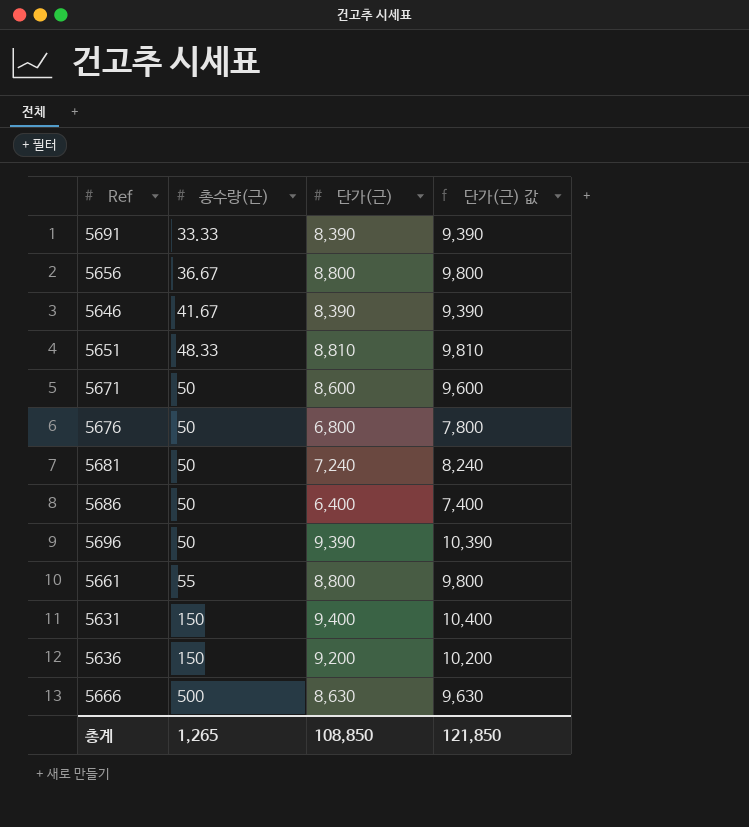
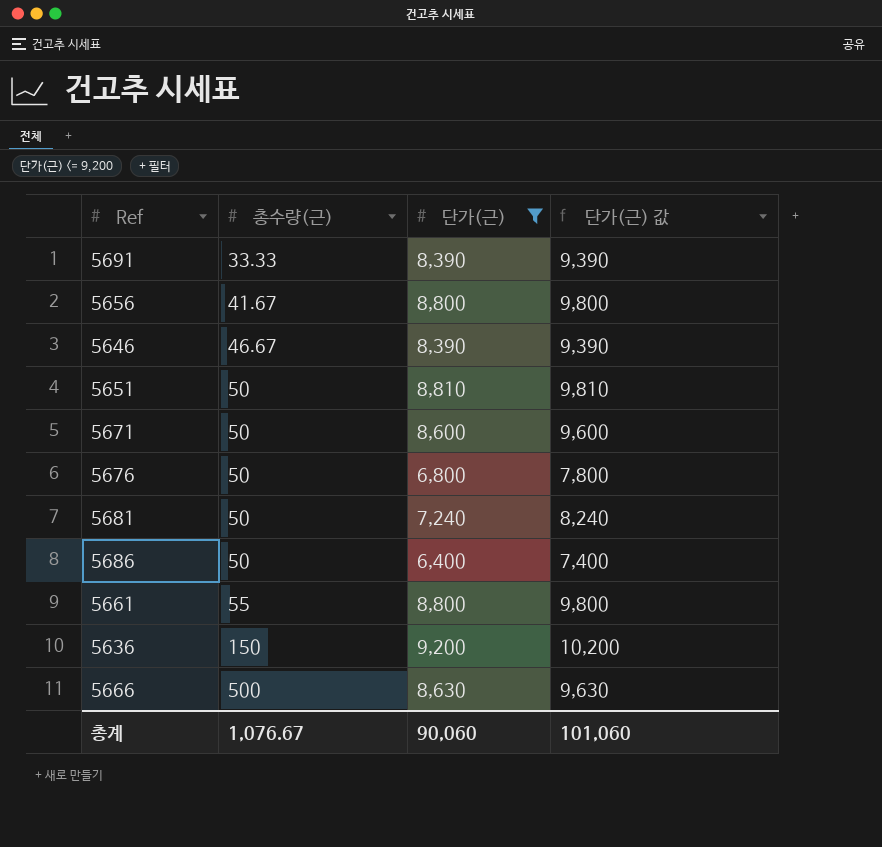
filter: none -> 단가(근) <= 9,200
5656 | 총수량(근): 36.67 -> 41.67
5646 | 총수량(근): 41.67 -> 46.67
5651 | 총수량(근): 48.33 -> 50
총계 | 총수량(근): 1,265 -> 1,076.67
총계 | 단가(근): 108,850 -> 90,060
총계 | 단가(근) 값: 121,850 -> 101,060

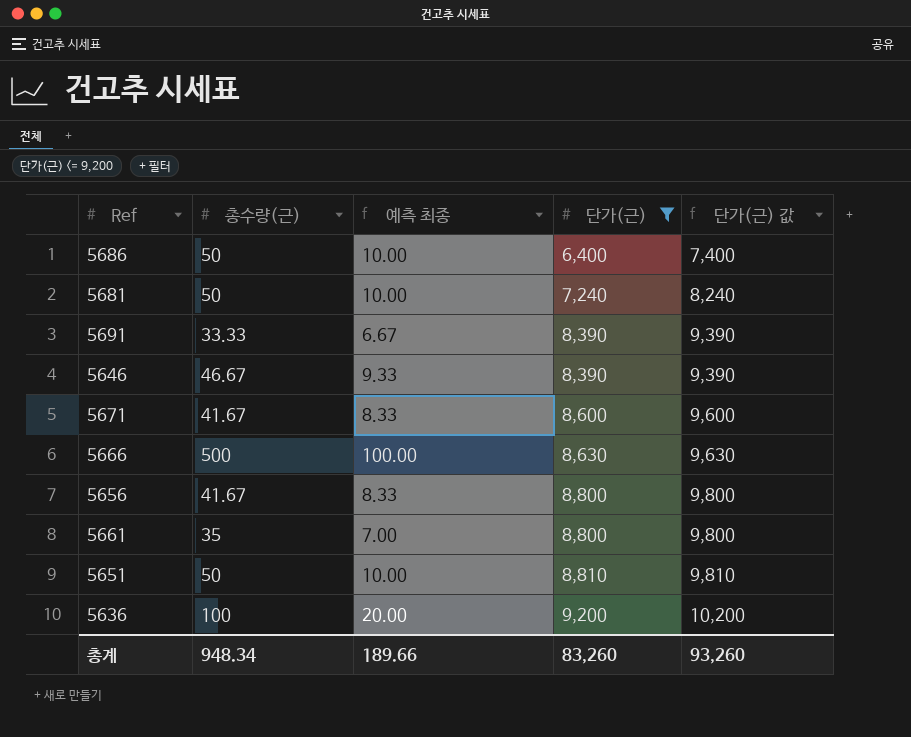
row order: 총수량(근) ascending -> 단가(근) ascending
column 예측 최종 | formula: none -> [총수량(근)] * 0.2
row 5676: 50 | 6,800 | 7,800 -> none
5671 | 총수량(근): 50 -> 41.67
5661 | 총수량(근): 55 -> 35
5636 | 총수량(근): 150 -> 100
총계 | 총수량(근): 1,076.67 -> 948.34
총계 | 단가(근): 90,060 -> 83,260
총계 | 단가(근) 값: 101,060 -> 93,260

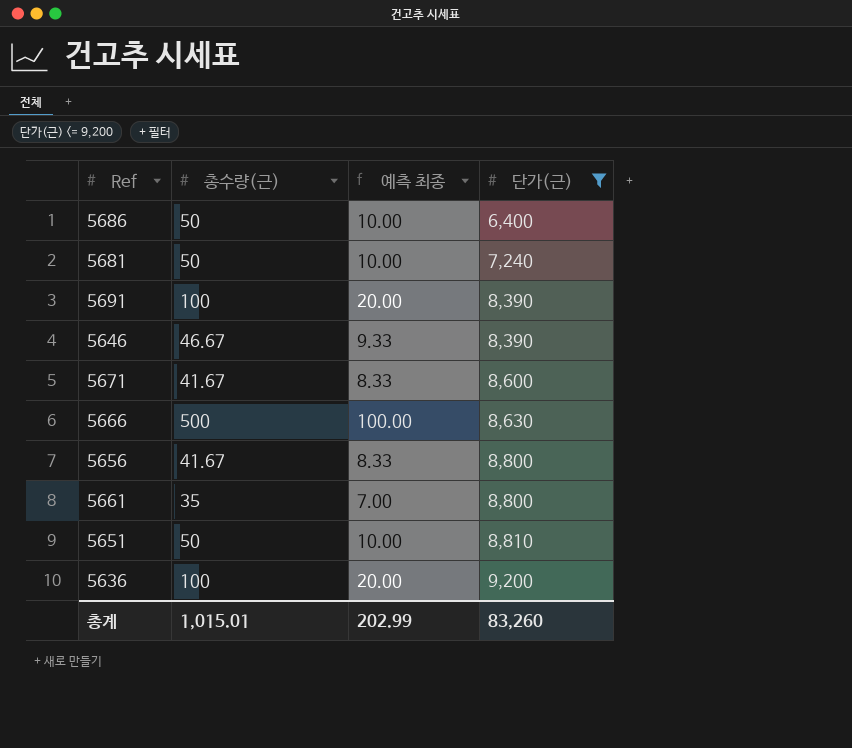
column 단가(근) 값 | formula: [단가(근)] + 1000 -> none
5691 | 총수량(근): 33.33 -> 100
5691 | 예측 최종: 6.67 -> 20.00
총계 | 총수량(근): 948.34 -> 1,015.01
총계 | 예측 최종: 189.66 -> 202.99

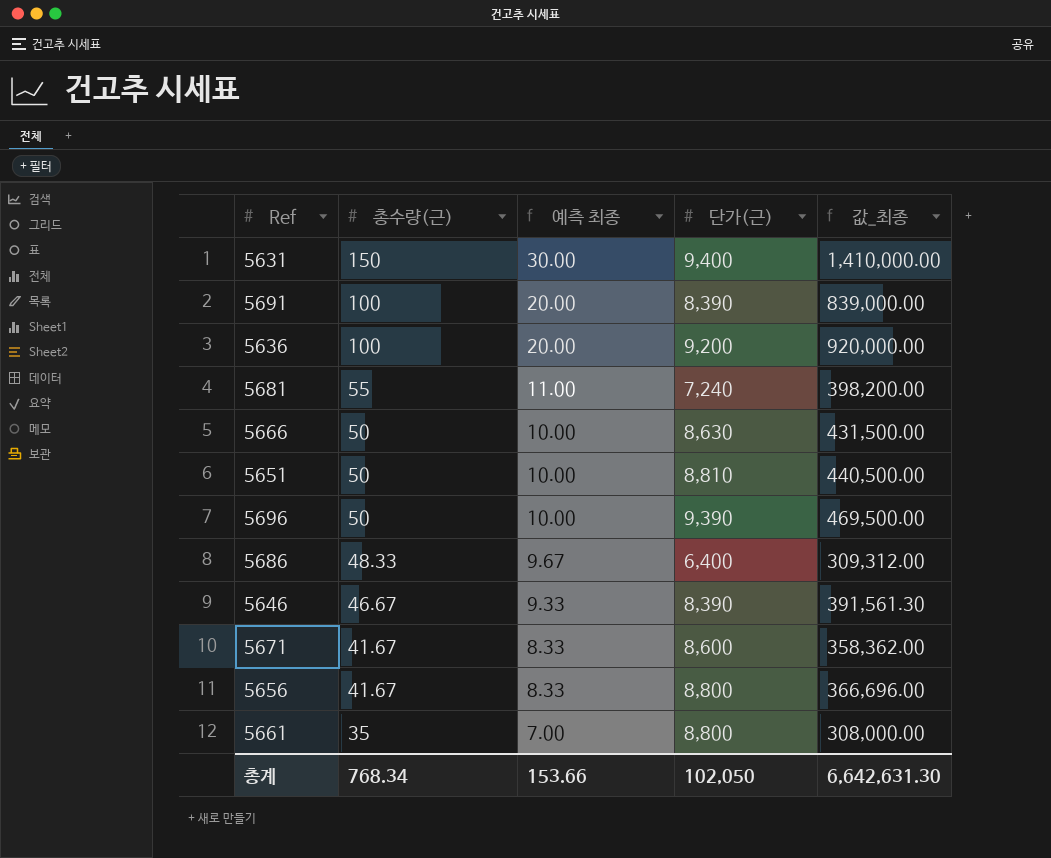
filter: 단가(근) <= 9,200 -> none
row order: 단가(근) ascending -> 총수량(근) descending
column 값_최종 | formula: none -> [총수량(근)] * [단가(근)]
5681 | 총수량(근): 50 -> 55
5681 | 예측 최종: 10.00 -> 11.00
5666 | 총수량(근): 500 -> 50
5666 | 예측 최종: 100.00 -> 10.00
5686 | 총수량(근): 50 -> 48.33
5686 | 예측 최종: 10.00 -> 9.67
총계 | 총수량(근): 1,015.01 -> 768.34
총계 | 예측 최종: 202.99 -> 153.66
총계 | 단가(근): 83,260 -> 102,050

